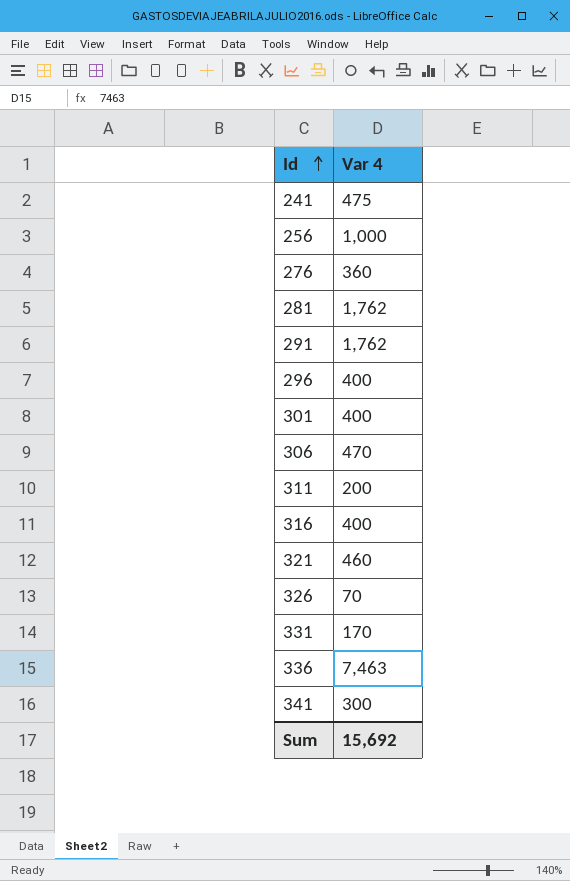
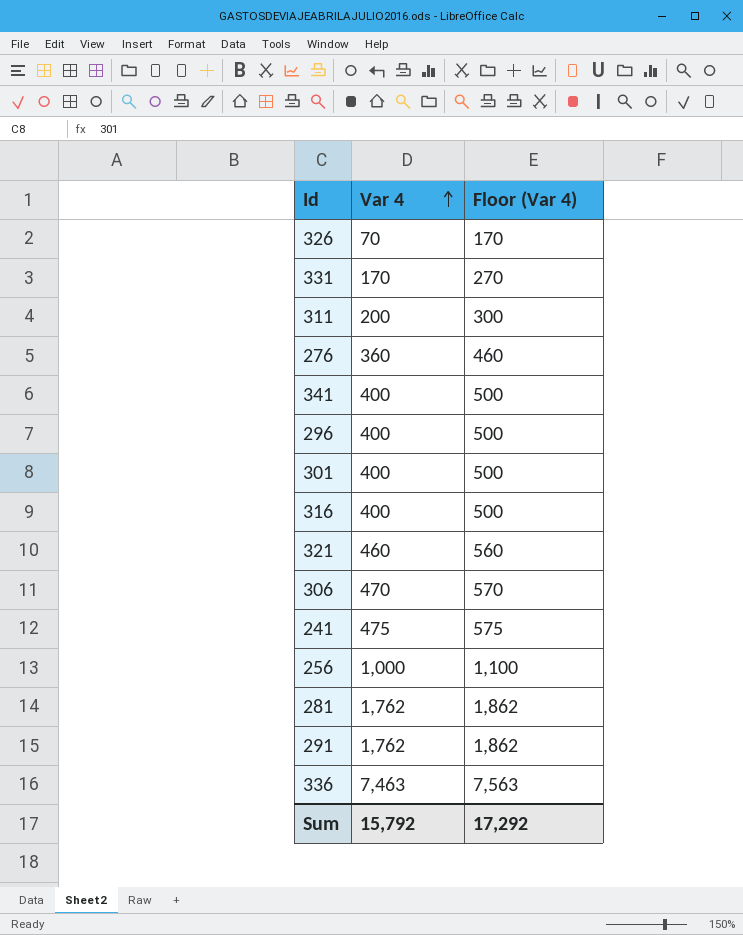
row order: Id ascending -> Var 4 ascending
column Floor (Var 4) | formula: none -> [Var 4] + 100
341 | Var 4: 300 -> 400
Sum | Var 4: 15,692 -> 15,792

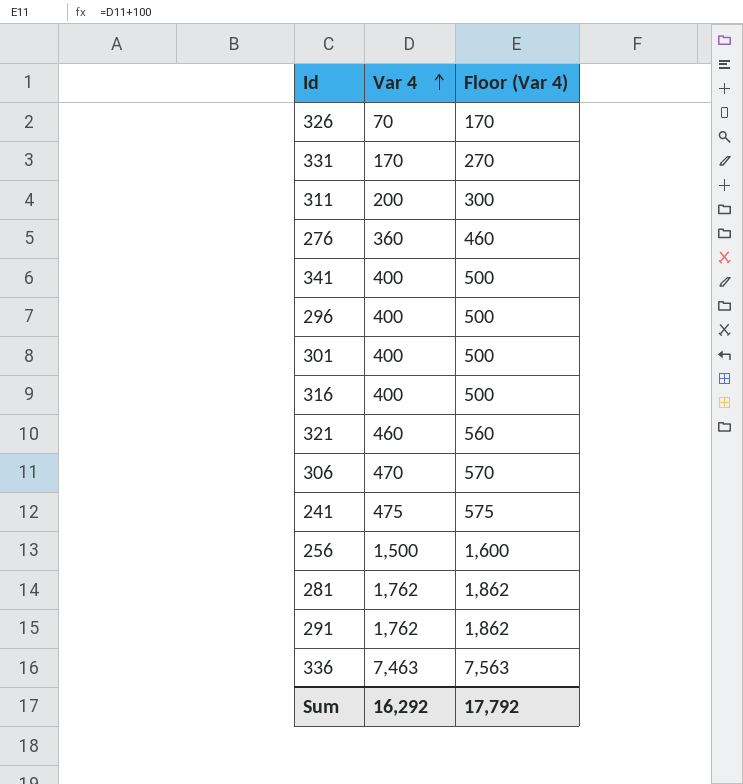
256 | Var 4: 1,000 -> 1,500
256 | Floor (Var 4): 1,100 -> 1,600
Sum | Var 4: 15,792 -> 16,292
Sum | Floor (Var 4): 17,292 -> 17,792

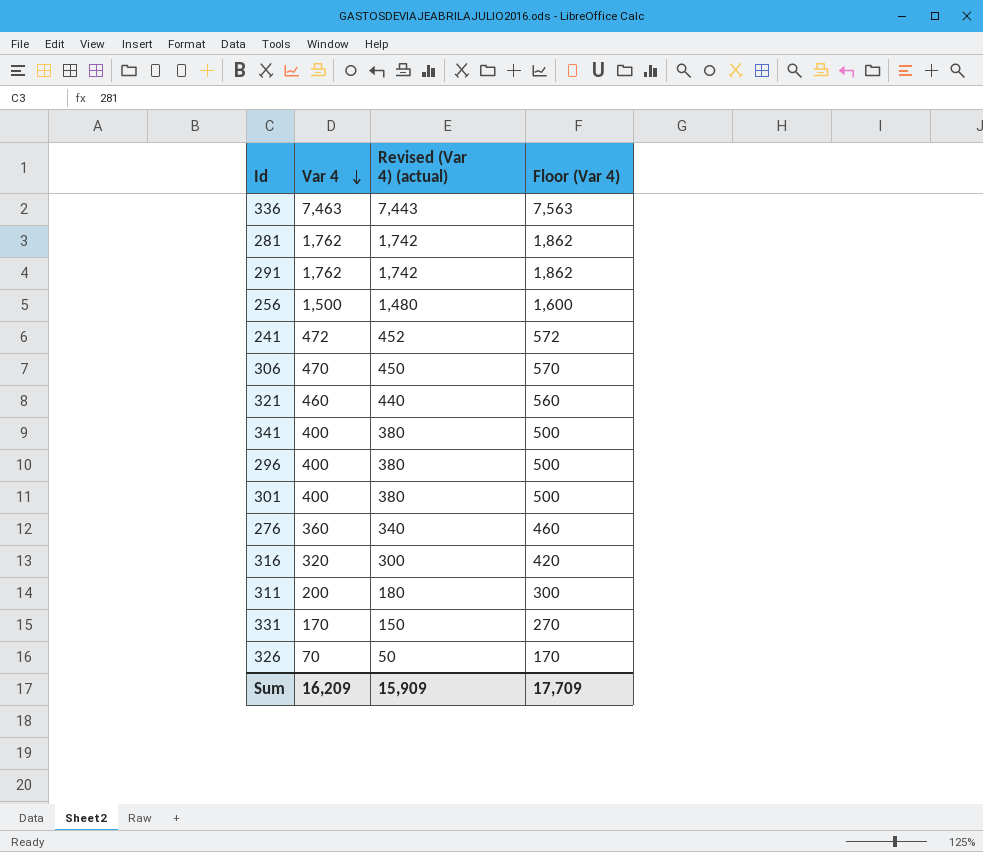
row order: Var 4 ascending -> Var 4 descending
column Revised (Var 4) (actual) | formula: none -> [Var 4] - 20
241 | Var 4: 475 -> 472
241 | Floor (Var 4): 575 -> 572
316 | Var 4: 400 -> 320
316 | Floor (Var 4): 500 -> 420
Sum | Var 4: 16,292 -> 16,209
Sum | Floor (Var 4): 17,792 -> 17,709

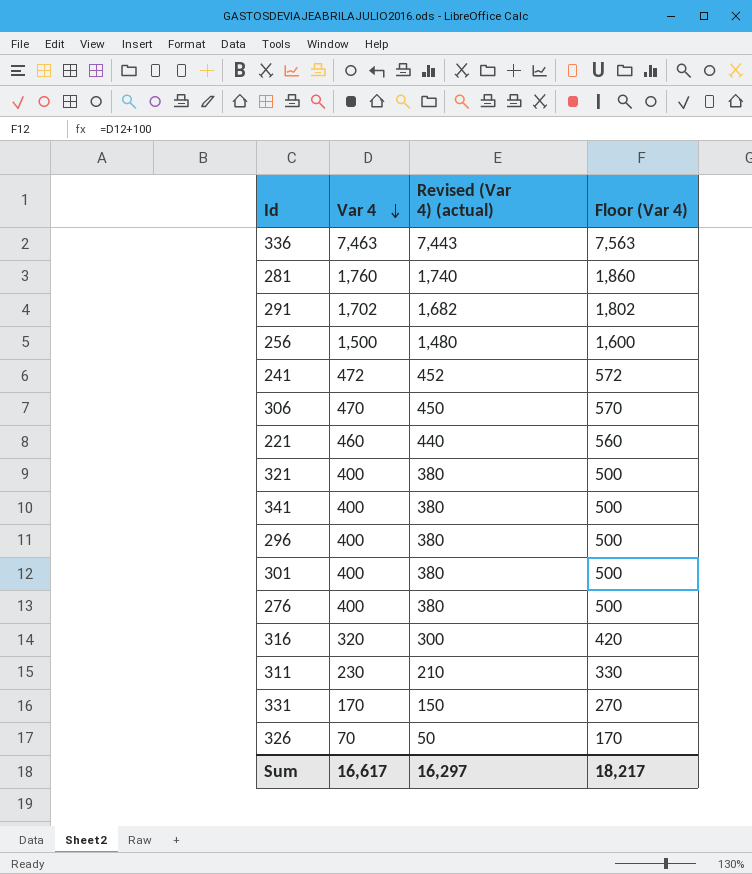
281 | Var 4: 1,762 -> 1,760
281 | Revised (Var 4) (actual): 1,742 -> 1,740
281 | Floor (Var 4): 1,862 -> 1,860
291 | Var 4: 1,762 -> 1,702
291 | Revised (Var 4) (actual): 1,742 -> 1,682
291 | Floor (Var 4): 1,862 -> 1,802
row 221: none -> 460 | 440 | 560
321 | Var 4: 460 -> 400
321 | Revised (Var 4) (actual): 440 -> 380
321 | Floor (Var 4): 560 -> 500
276 | Var 4: 360 -> 400
276 | Revised (Var 4) (actual): 340 -> 380
276 | Floor (Var 4): 460 -> 500
311 | Var 4: 200 -> 230
311 | Revised (Var 4) (actual): 180 -> 210
311 | Floor (Var 4): 300 -> 330
Sum | Var 4: 16,209 -> 16,617
Sum | Revised (Var 4) (actual): 15,909 -> 16,297
Sum | Floor (Var 4): 17,709 -> 18,217

